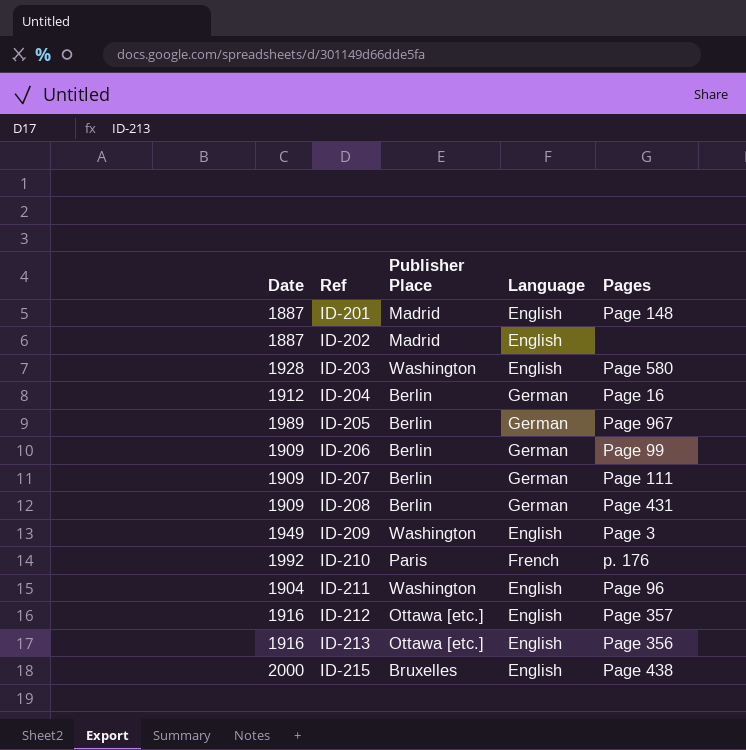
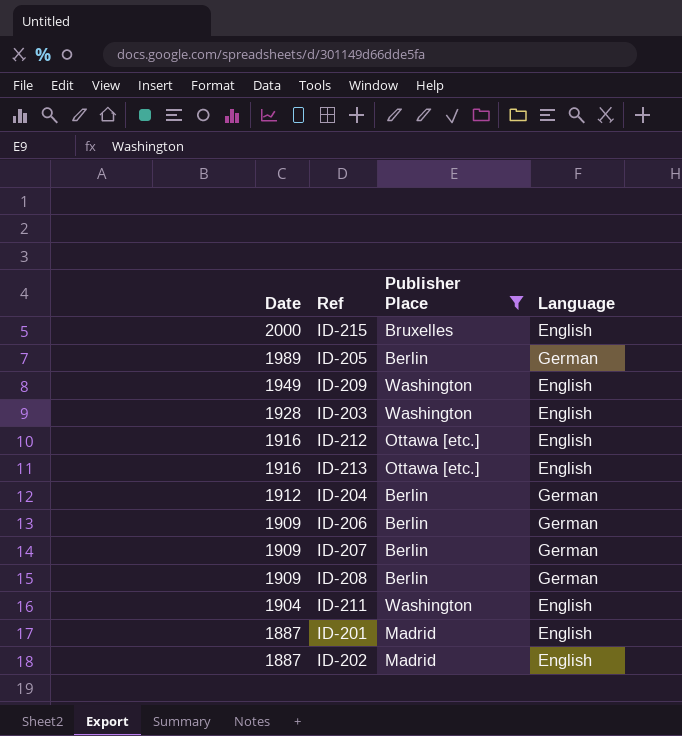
filter: none -> Publisher Place != Paris
row order: Ref ascending -> Date descending
column Pages | position: 5 -> none

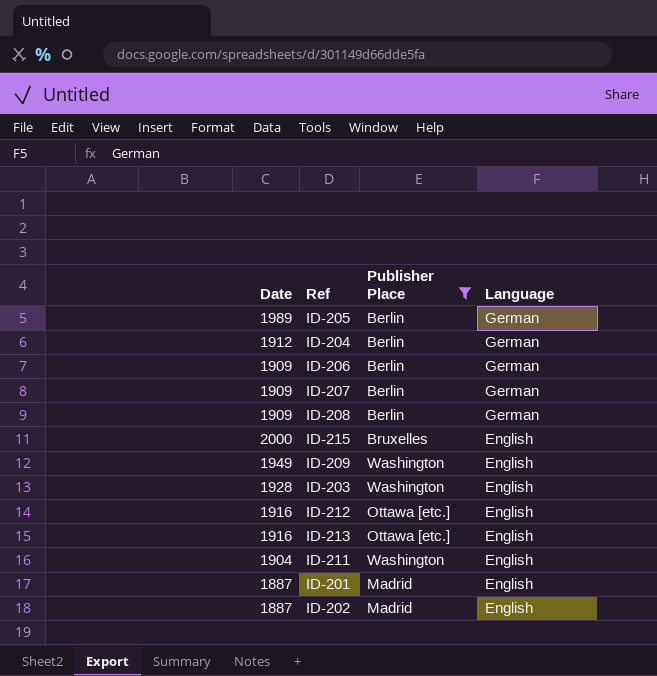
row order: Date descending -> Language descending

